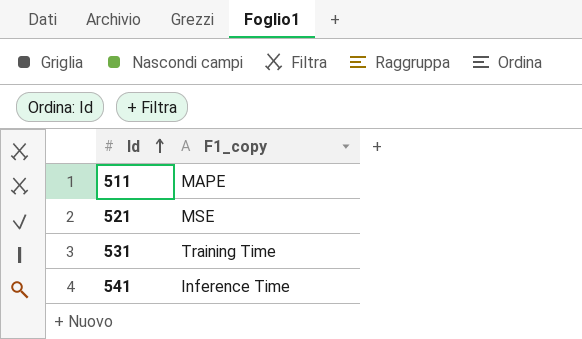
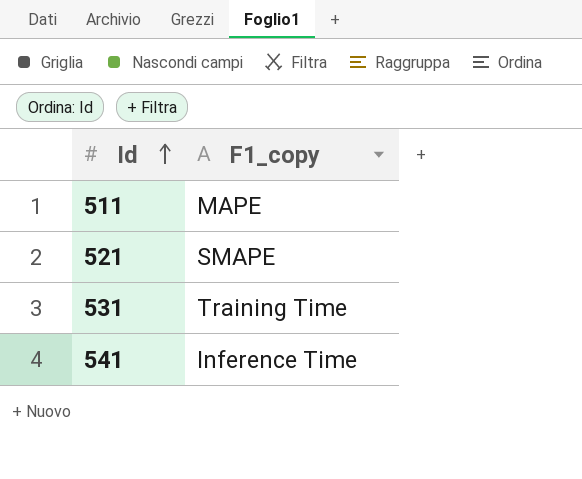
521 | F1_copy: MSE -> SMAPE

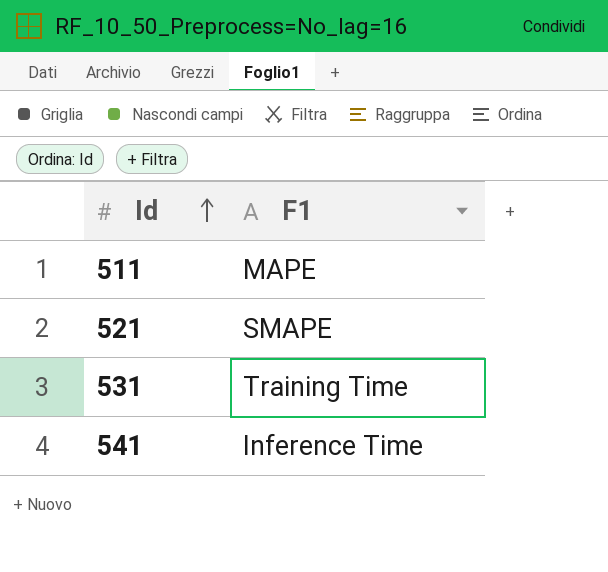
column name: F1_copy -> F1

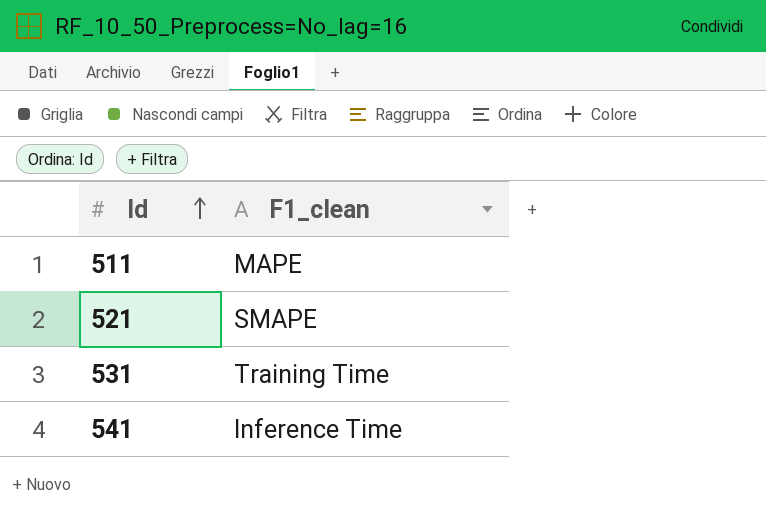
column name: F1 -> F1_clean

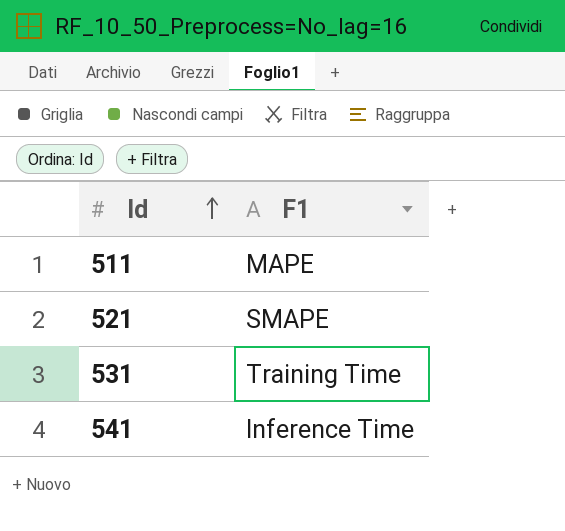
column name: F1_clean -> F1

